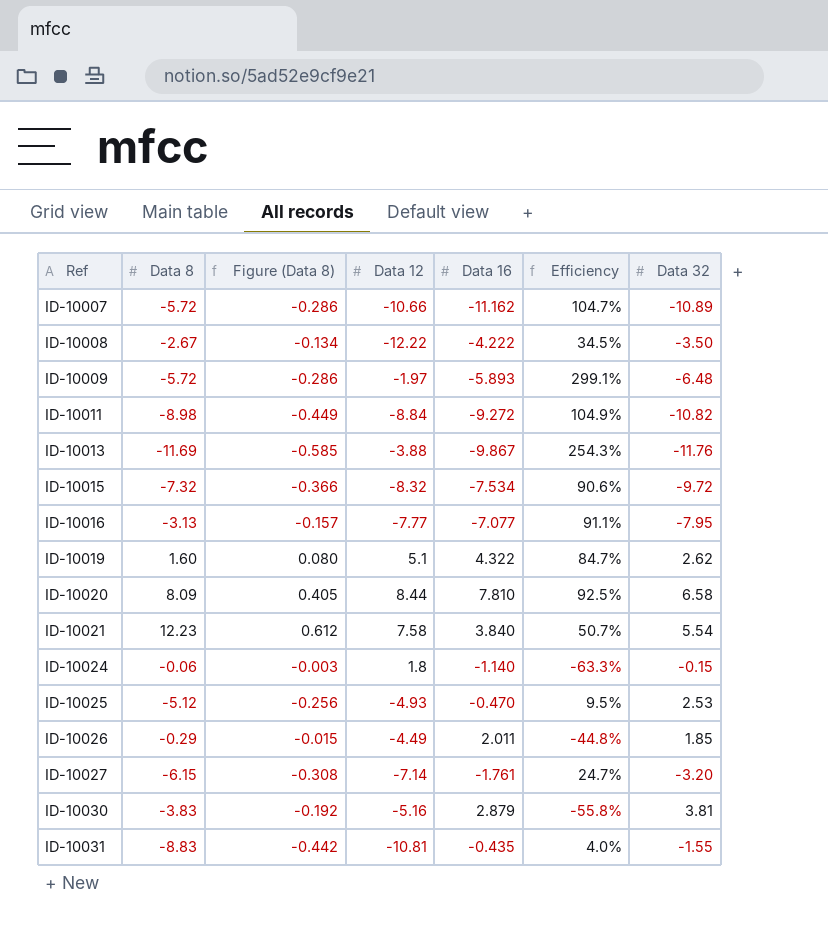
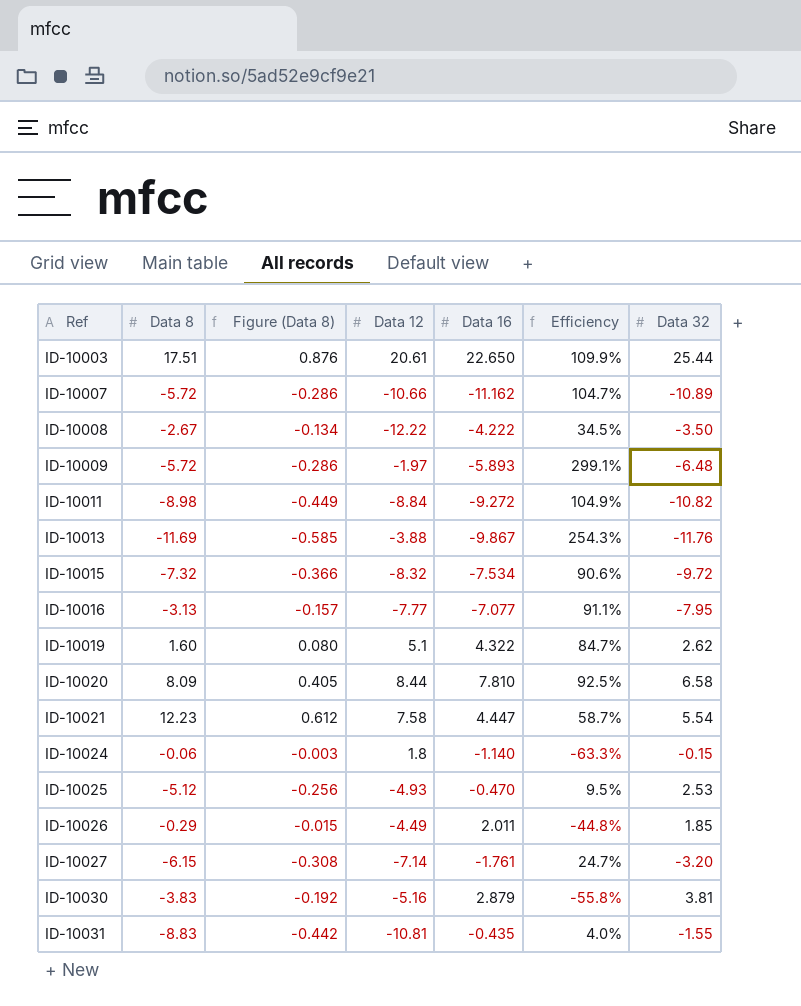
row ID-10003: none -> 17.51 | 0.876 | 20.61 | 22.650 | 109.9% | 25.44
ID-10021 | Data 16: 3.840 -> 4.447
ID-10021 | Efficiency: 50.7% -> 58.7%

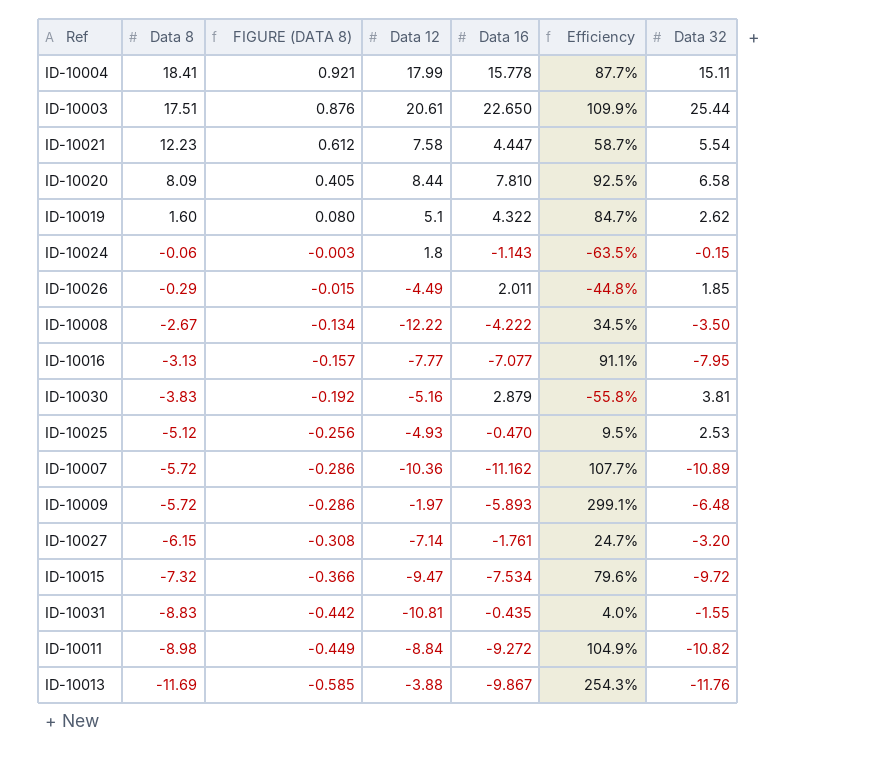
row order: Ref ascending -> Data 8 descending
column name: Figure (Data 8) -> FIGURE (DATA 8)
row ID-10004: none -> 18.41 | 0.921 | 17.99 | 15.778 | 87.7% | 15.11
ID-10024 | Data 16: -1.140 -> -1.143
ID-10024 | Efficiency: -63.3% -> -63.5%
ID-10007 | Data 12: -10.66 -> -10.36
ID-10007 | Efficiency: 104.7% -> 107.7%
ID-10015 | Data 12: -8.32 -> -9.47
ID-10015 | Efficiency: 90.6% -> 79.6%

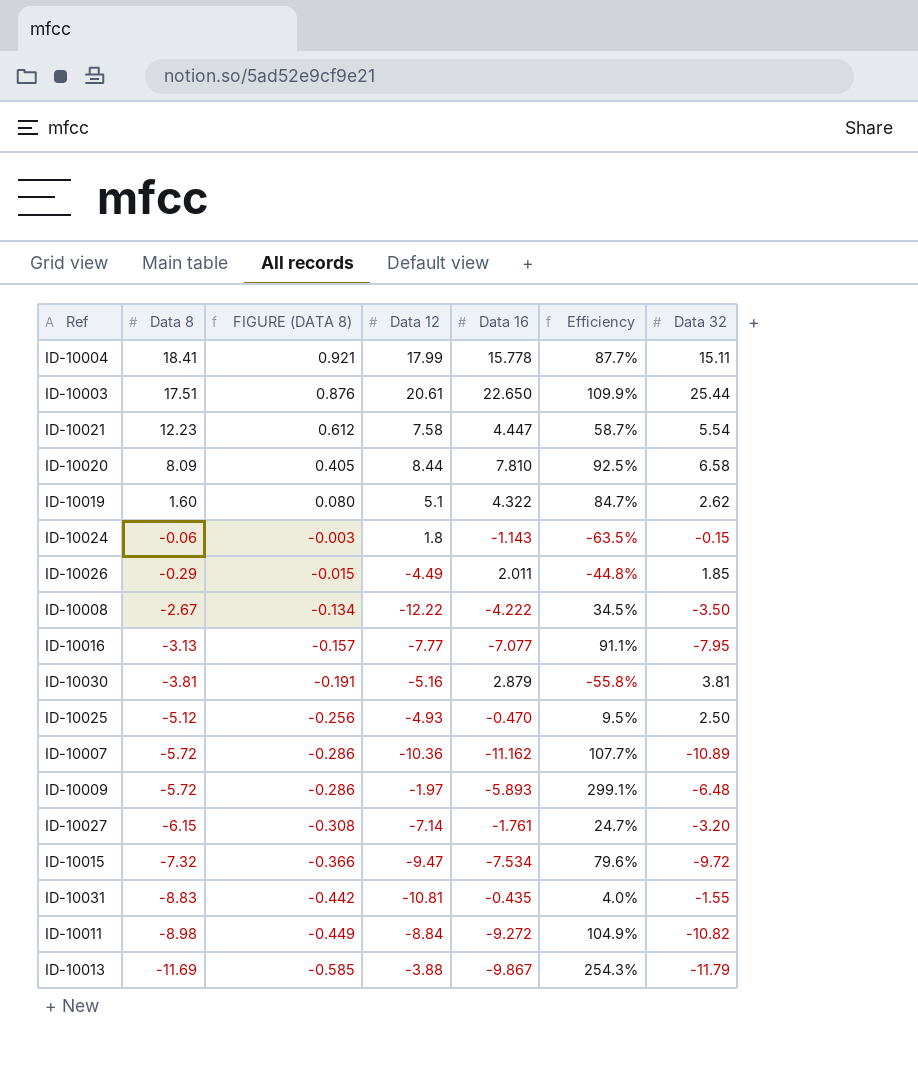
ID-10030 | Data 8: -3.83 -> -3.81
ID-10030 | FIGURE (DATA 8): -0.192 -> -0.191
ID-10025 | Data 32: 2.53 -> 2.50
ID-10013 | Data 32: -11.76 -> -11.79

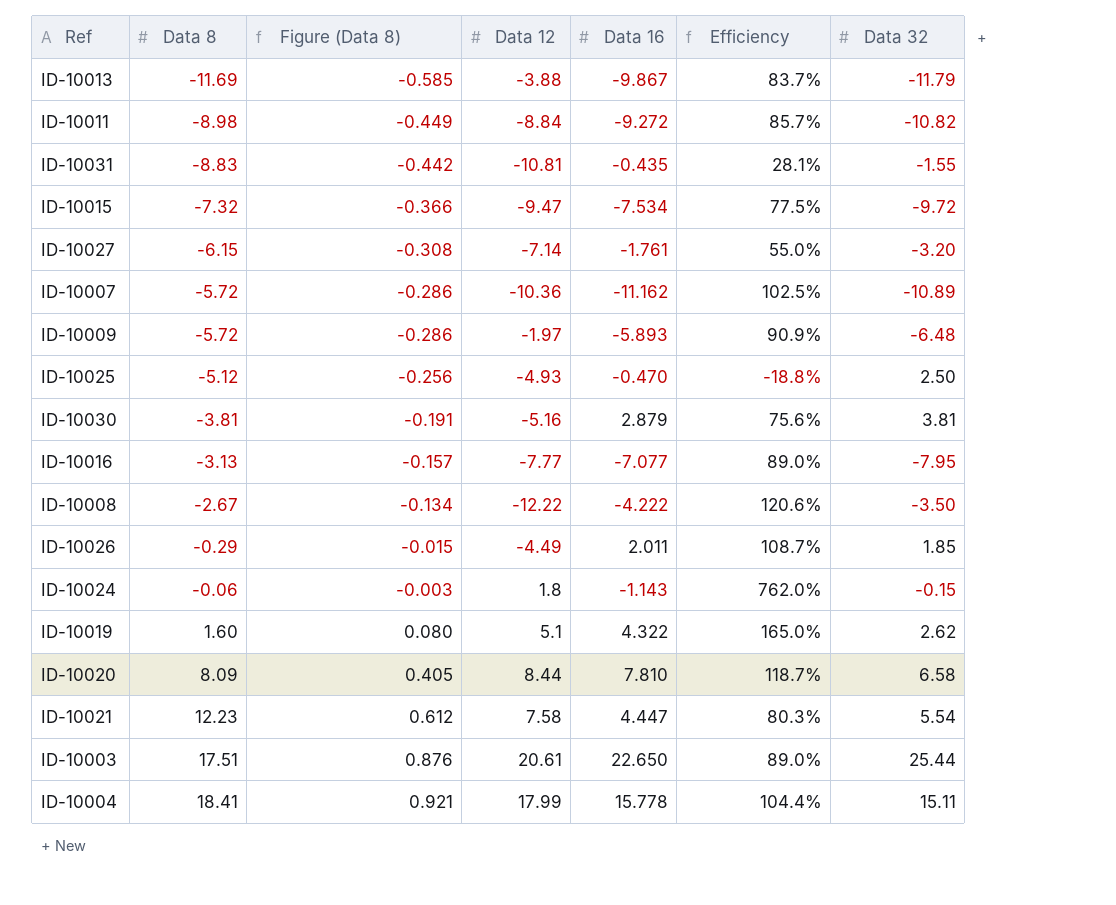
row order: Data 8 descending -> Data 8 ascending
column name: FIGURE (DATA 8) -> Figure (Data 8)
column Efficiency | formula: [Data 16] / [Data 12] -> [Data 16] / [Data 32]

